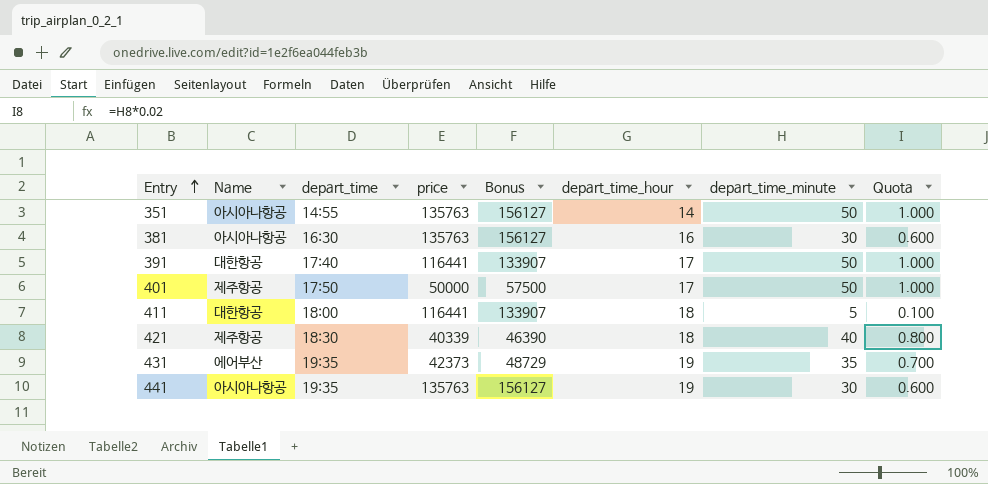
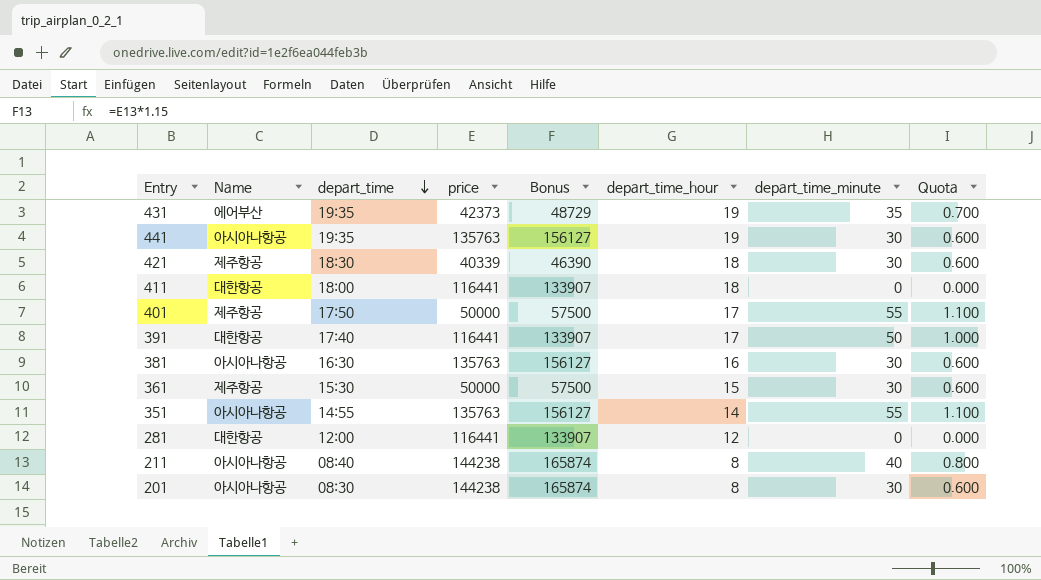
row order: Entry ascending -> depart_time descending
421 | depart_time_minute: 40 -> 30
421 | Quota: 0.800 -> 0.600
411 | depart_time_minute: 5 -> 0
411 | Quota: 0.100 -> 0.000
401 | depart_time_minute: 50 -> 55
401 | Quota: 1.000 -> 1.100
row 361: none -> 제주항공 | 15:30 | 50000 | 57500 | 15 | 30 | 0.600
351 | depart_time_minute: 50 -> 55
351 | Quota: 1.000 -> 1.100
row 281: none -> 대한항공 | 12:00 | 116441 | 133907 | 12 | 0 | 0.000
row 211: none -> 아시아나항공 | 08:40 | 144238 | 165874 | 8 | 40 | 0.800
row 201: none -> 아시아나항공 | 08:30 | 144238 | 165874 | 8 | 30 | 0.600

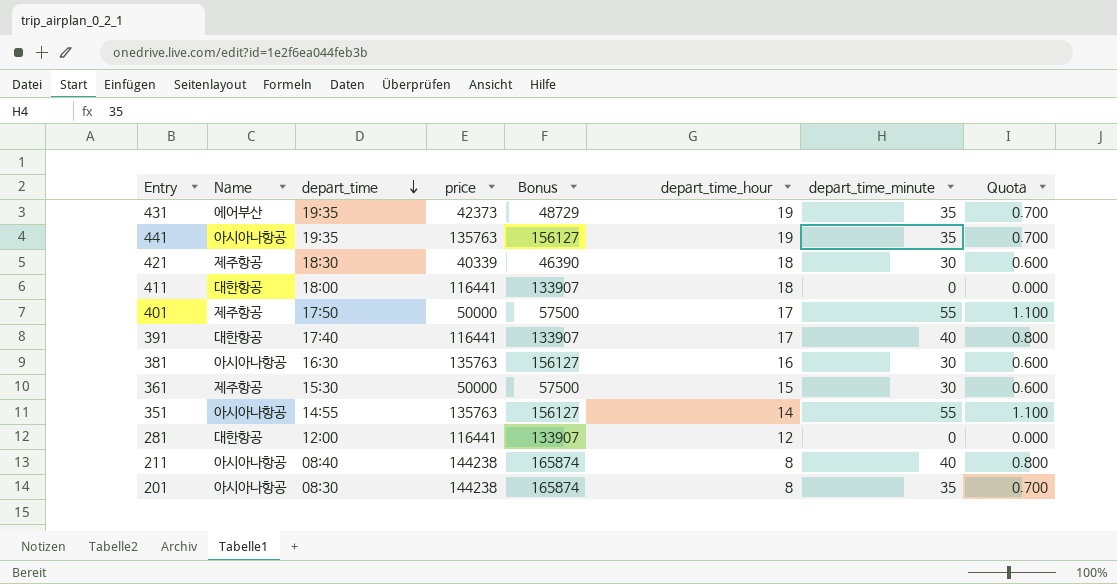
441 | depart_time_minute: 30 -> 35
441 | Quota: 0.600 -> 0.700
391 | depart_time_minute: 50 -> 40
391 | Quota: 1.000 -> 0.800
201 | depart_time_minute: 30 -> 35
201 | Quota: 0.600 -> 0.700

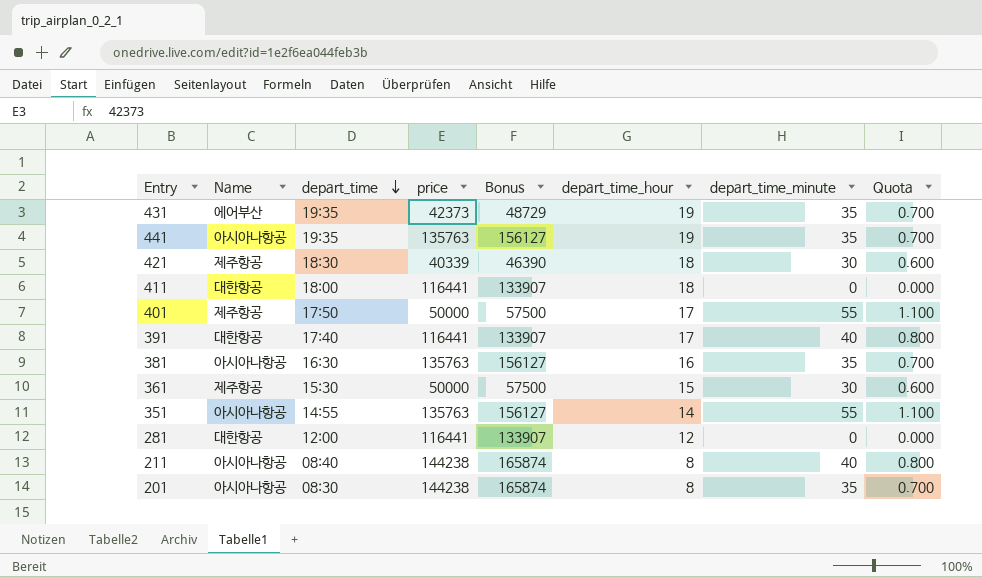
381 | depart_time_minute: 30 -> 35
381 | Quota: 0.600 -> 0.700

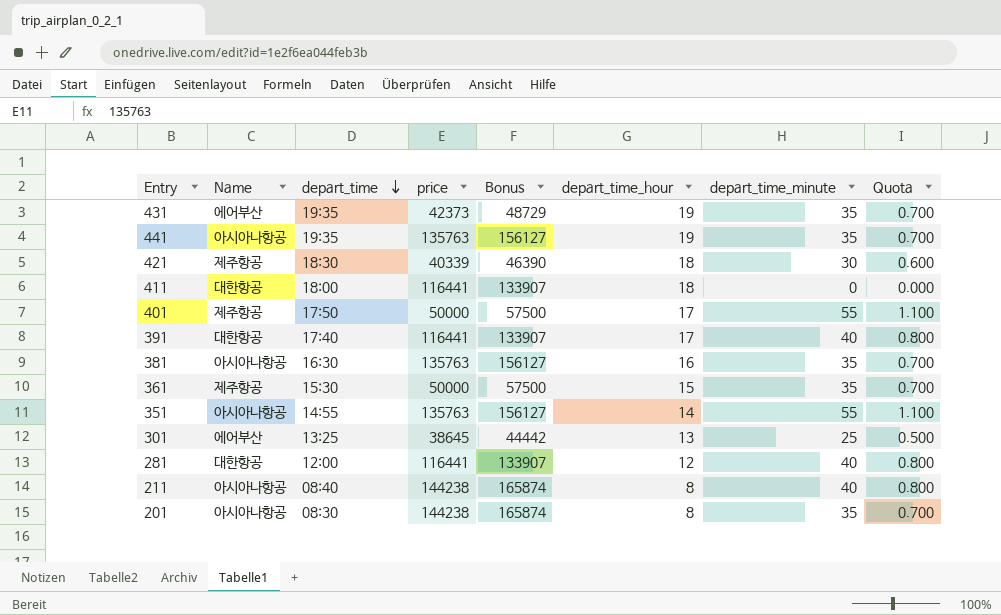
361 | depart_time_minute: 30 -> 35
361 | Quota: 0.600 -> 0.700
row 301: none -> 에어부산 | 13:25 | 38645 | 44442 | 13 | 25 | 0.500
281 | depart_time_minute: 0 -> 40
281 | Quota: 0.000 -> 0.800

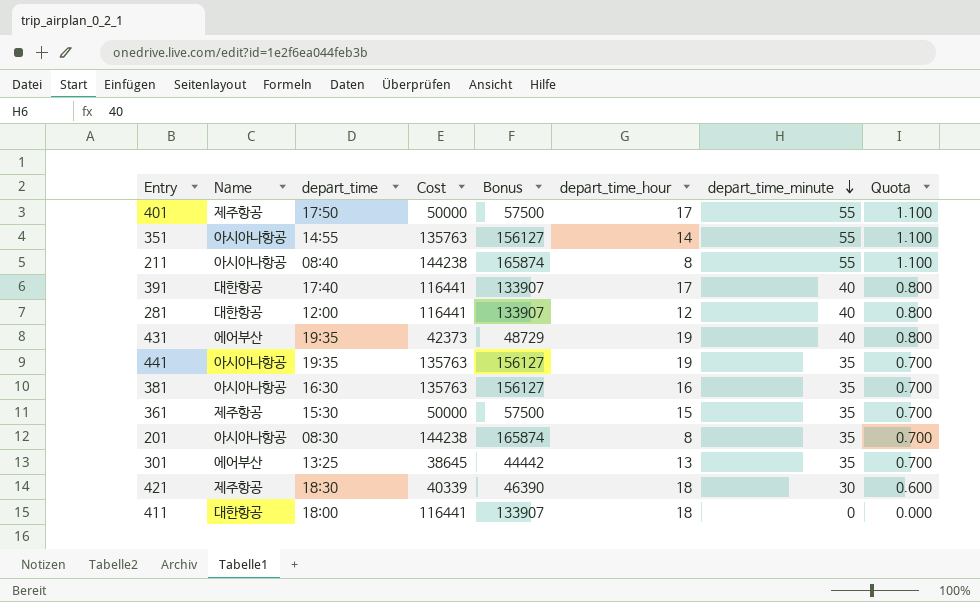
row order: depart_time descending -> depart_time_minute descending
column name: price -> Cost
211 | depart_time_minute: 40 -> 55
211 | Quota: 0.800 -> 1.100
431 | depart_time_minute: 35 -> 40
431 | Quota: 0.700 -> 0.800
301 | depart_time_minute: 25 -> 35
301 | Quota: 0.500 -> 0.700

